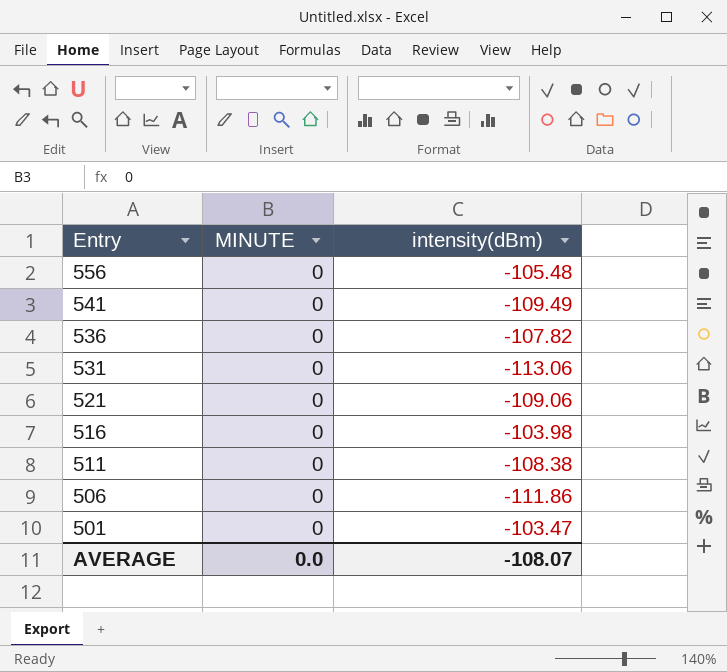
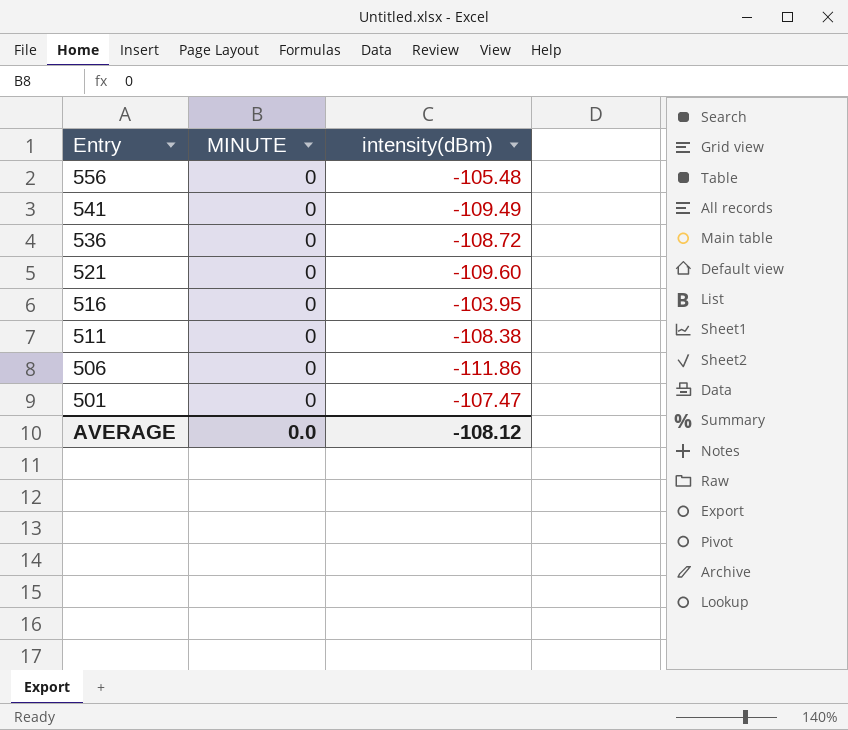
row 531: 0 | -113.06 -> none
536 | intensity(dBm): -107.82 -> -108.72
521 | intensity(dBm): -109.06 -> -109.60
516 | intensity(dBm): -103.98 -> -103.95
501 | intensity(dBm): -103.47 -> -107.47
AVERAGE | intensity(dBm): -108.07 -> -108.12

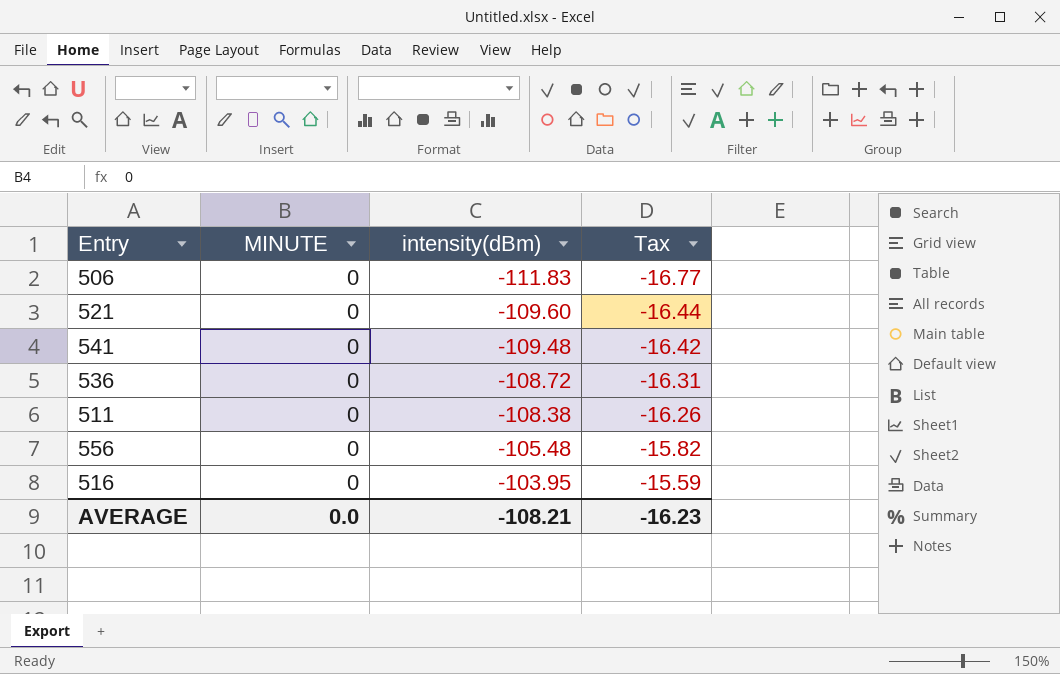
row order: Entry descending -> intensity(dBm) ascending
column Tax | formula: none -> [intensity(dBm)] * 0.15
row 501: 0 | -107.47 -> none
506 | intensity(dBm): -111.86 -> -111.83
541 | intensity(dBm): -109.49 -> -109.48
AVERAGE | intensity(dBm): -108.12 -> -108.21

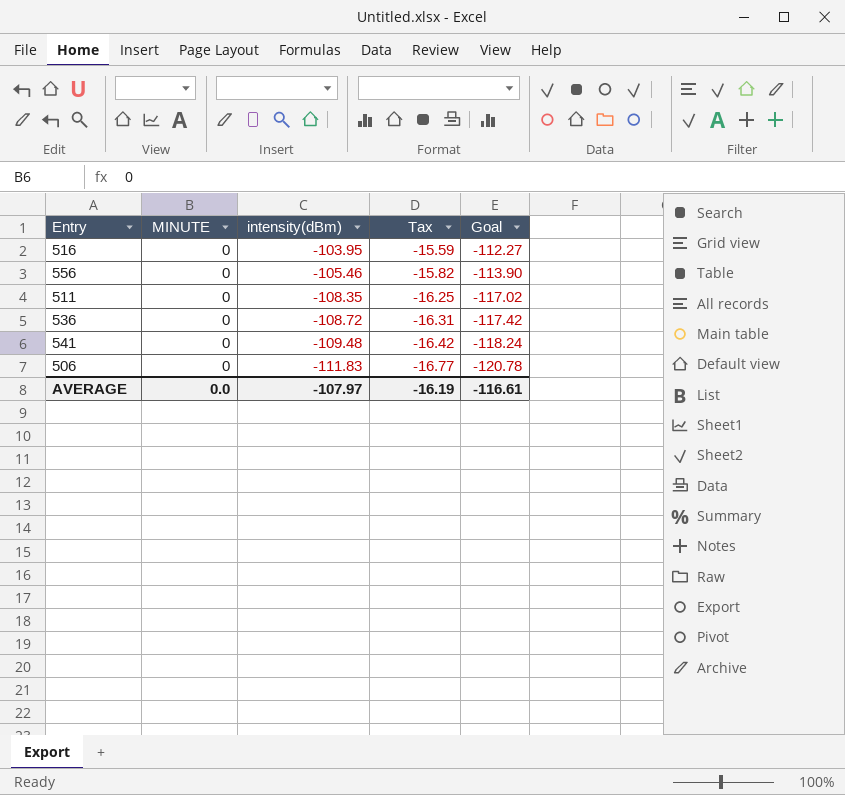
row order: intensity(dBm) ascending -> intensity(dBm) descending
column Goal | formula: none -> [intensity(dBm)] * 1.08
row 521: 0 | -109.60 | -16.44 -> none
556 | intensity(dBm): -105.48 -> -105.46
511 | intensity(dBm): -108.38 -> -108.35
511 | Tax: -16.26 -> -16.25
AVERAGE | intensity(dBm): -108.21 -> -107.97
AVERAGE | Tax: -16.23 -> -16.19

